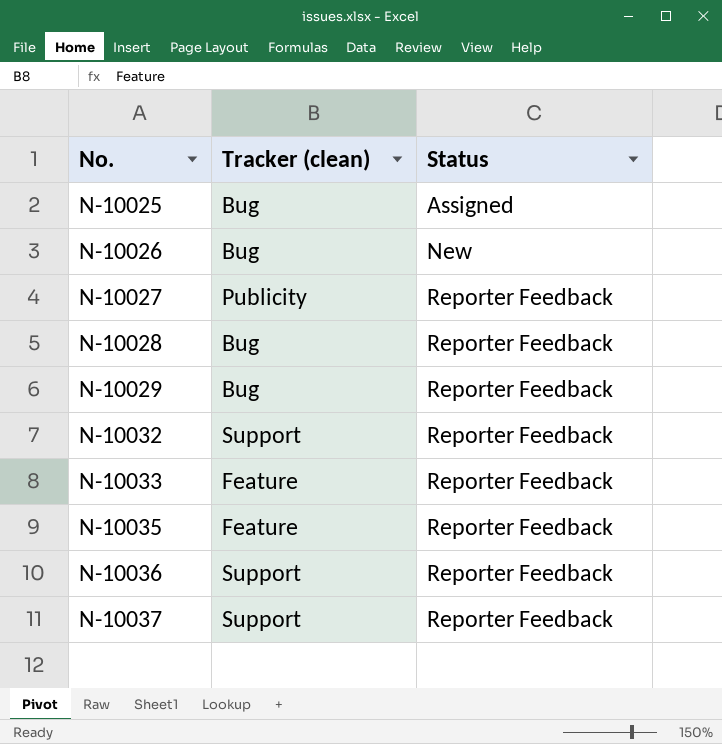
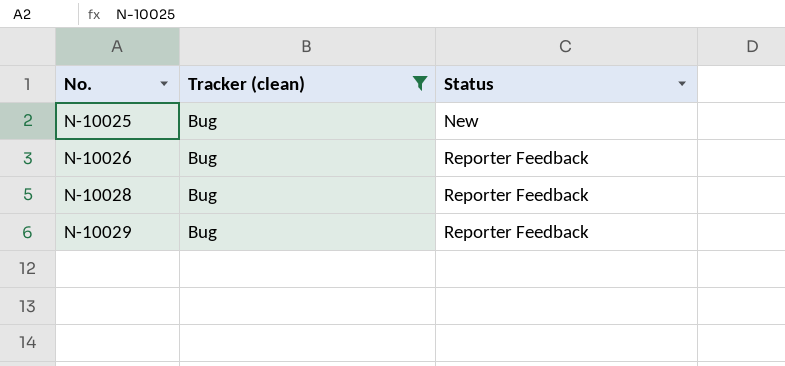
filter: none -> Tracker (clean) = Bug
N-10025 | Status: Assigned -> New
N-10026 | Status: New -> Reporter Feedback

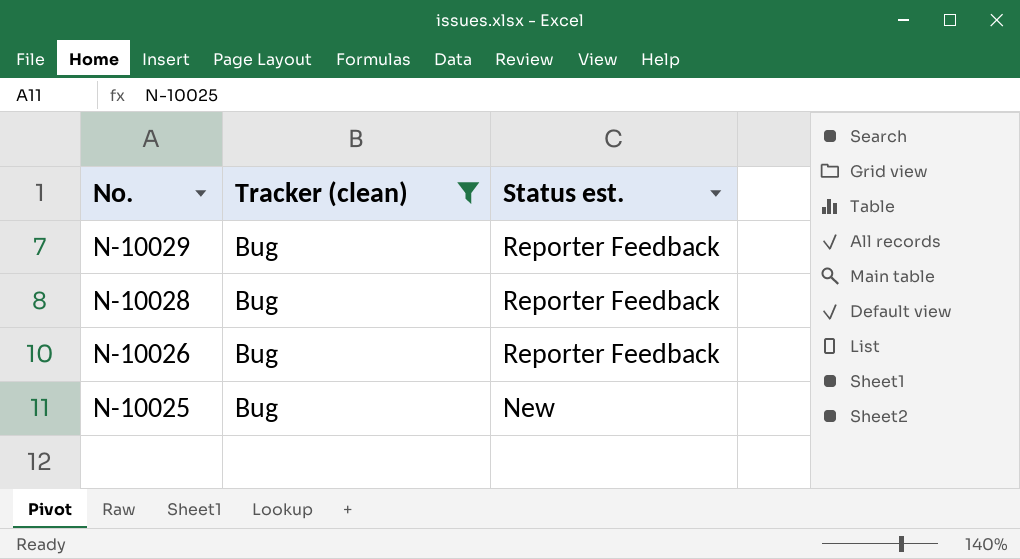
row order: No. ascending -> No. descending
column name: Status -> Status est.

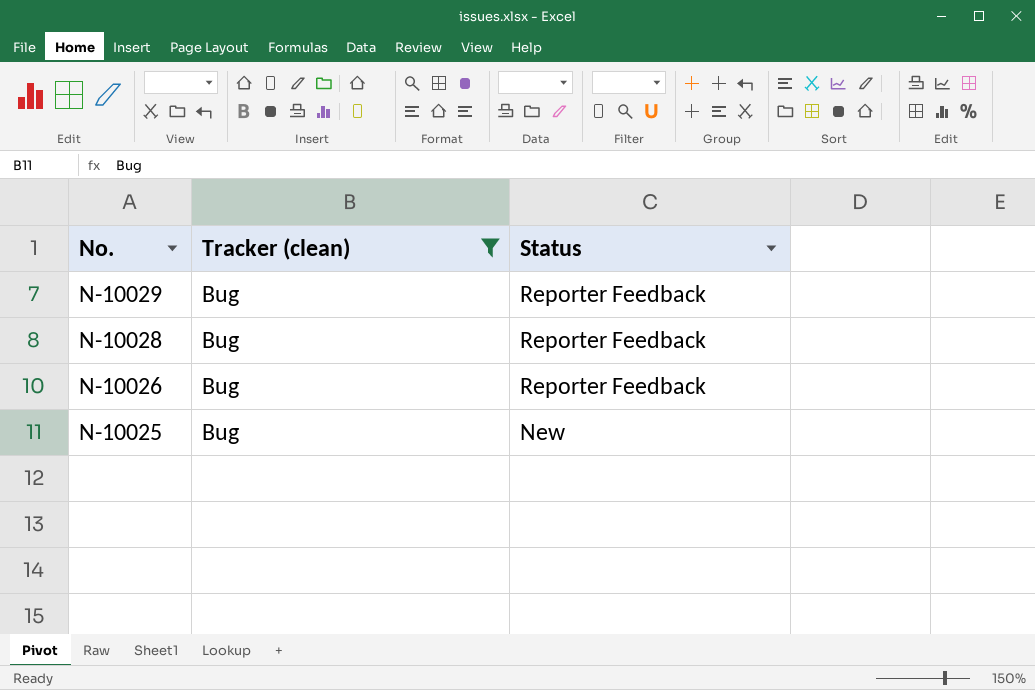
column name: Status est. -> Status

